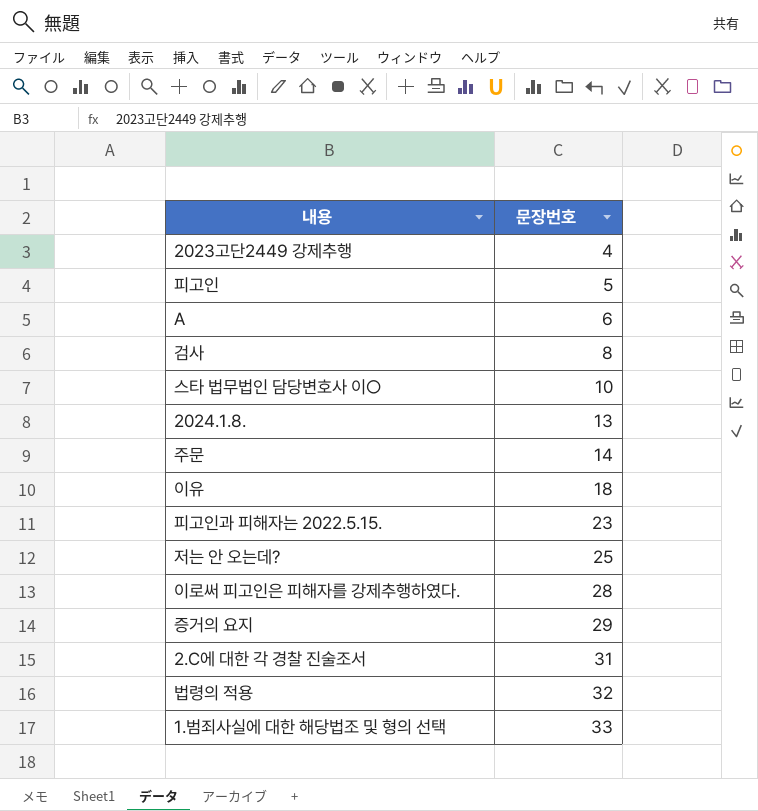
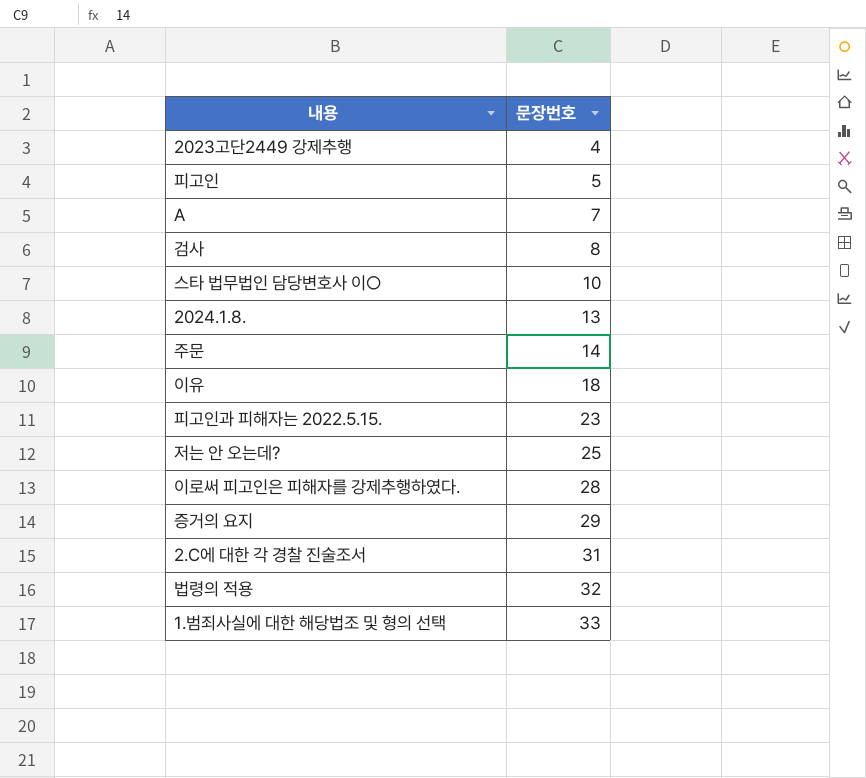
A | 문장번호: 6 -> 7

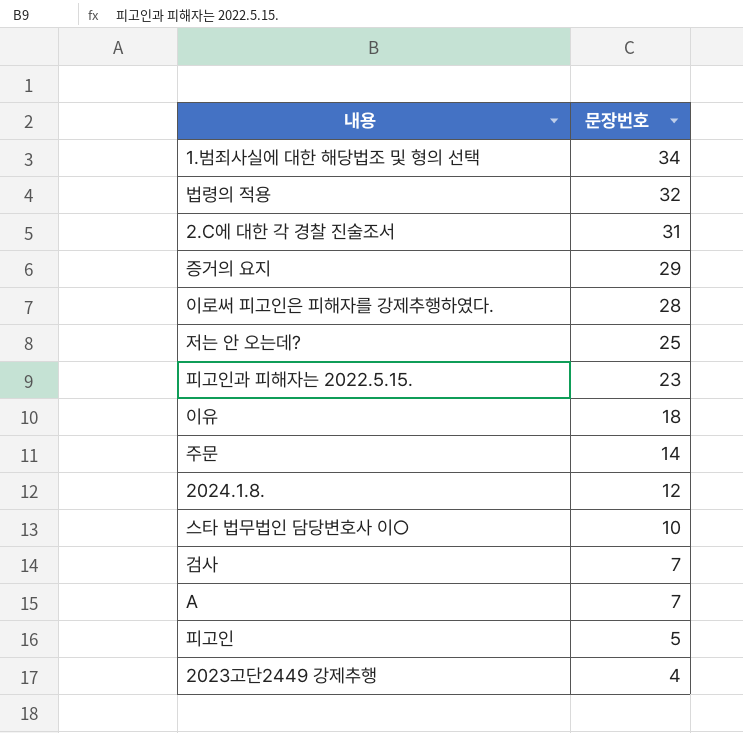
row order: 문장번호 ascending -> 문장번호 descending
1.범죄사실에 대한 해당법조 및 형의 선택 | 문장번호: 33 -> 34
2024.1.8. | 문장번호: 13 -> 12
검사 | 문장번호: 8 -> 7

